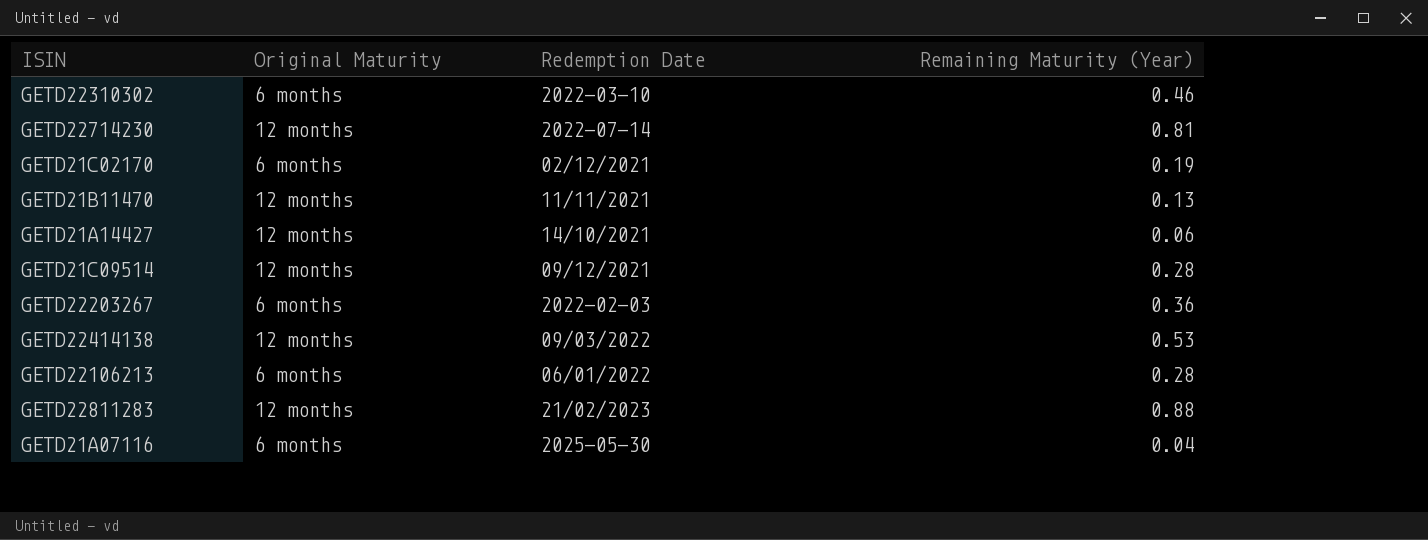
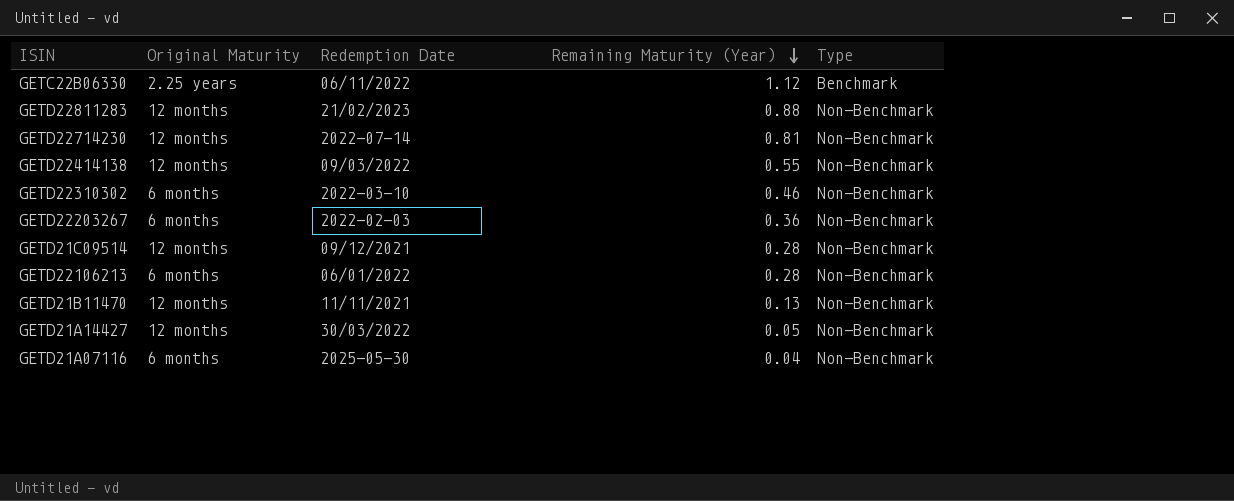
row order: none -> Remaining Maturity (Year) descending
column Type | position: none -> 5
row GETD21C02170: 6 months | 02/12/2021 | 0.19 -> none
row GETC22B06330: none -> 2.25 years | 06/11/2022 | 1.12 | Benchmark
GETD22414138 | Remaining Maturity (Year): 0.53 -> 0.55
GETD21A14427 | Redemption Date: 14/10/2021 -> 30/03/2022
GETD21A14427 | Remaining Maturity (Year): 0.06 -> 0.05

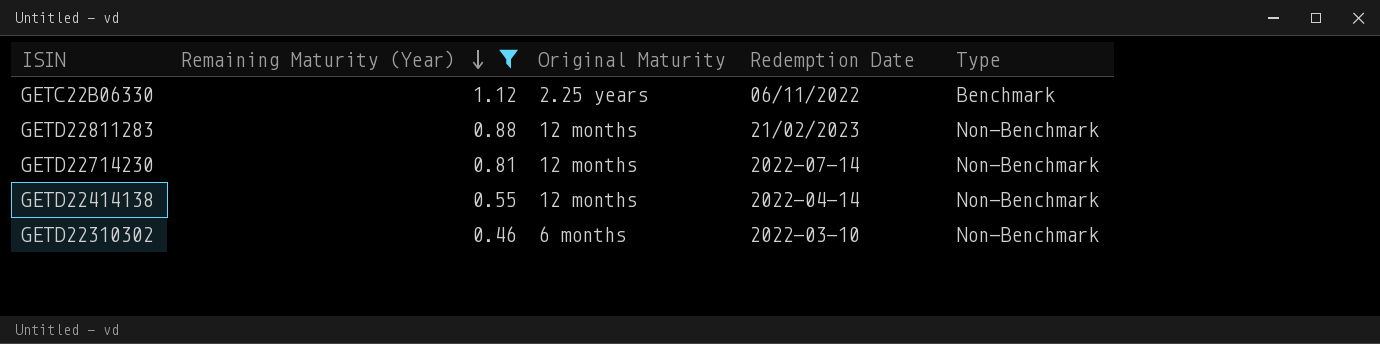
filter: none -> Remaining Maturity (Year) >= 0.46
column Remaining Maturity (Year) | position: 4 -> 2
GETD22414138 | Redemption Date: 09/03/2022 -> 2022-04-14

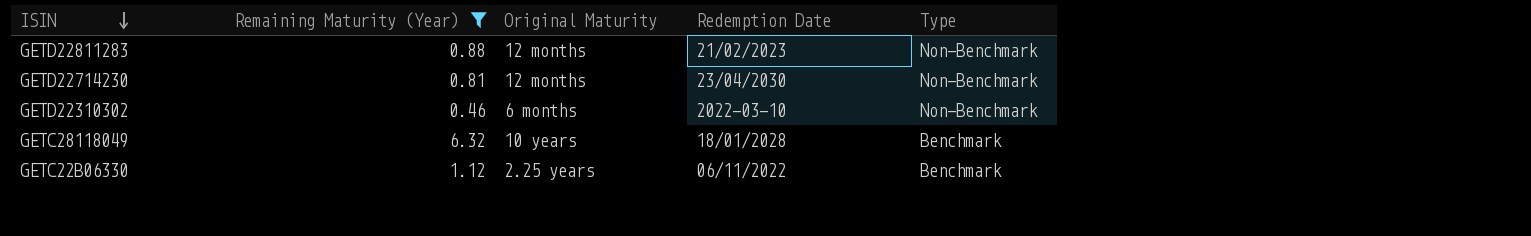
row order: Remaining Maturity (Year) descending -> ISIN descending
row GETD22414138: 0.55 | 12 months | 2022-04-14 | Non-Benchmark -> none
GETD22714230 | Redemption Date: 2022-07-14 -> 23/04/2030
row GETC28118049: none -> 6.32 | 10 years | 18/01/2028 | Benchmark

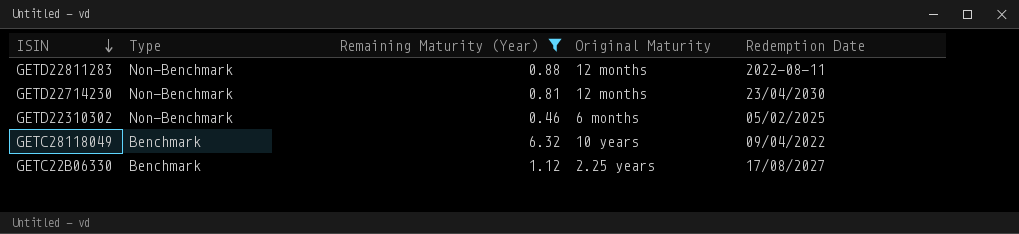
column Type | position: 5 -> 2
GETD22811283 | Redemption Date: 21/02/2023 -> 2022-08-11
GETD22310302 | Redemption Date: 2022-03-10 -> 05/02/2025
GETC28118049 | Redemption Date: 18/01/2028 -> 09/04/2022
GETC22B06330 | Redemption Date: 06/11/2022 -> 17/08/2027

